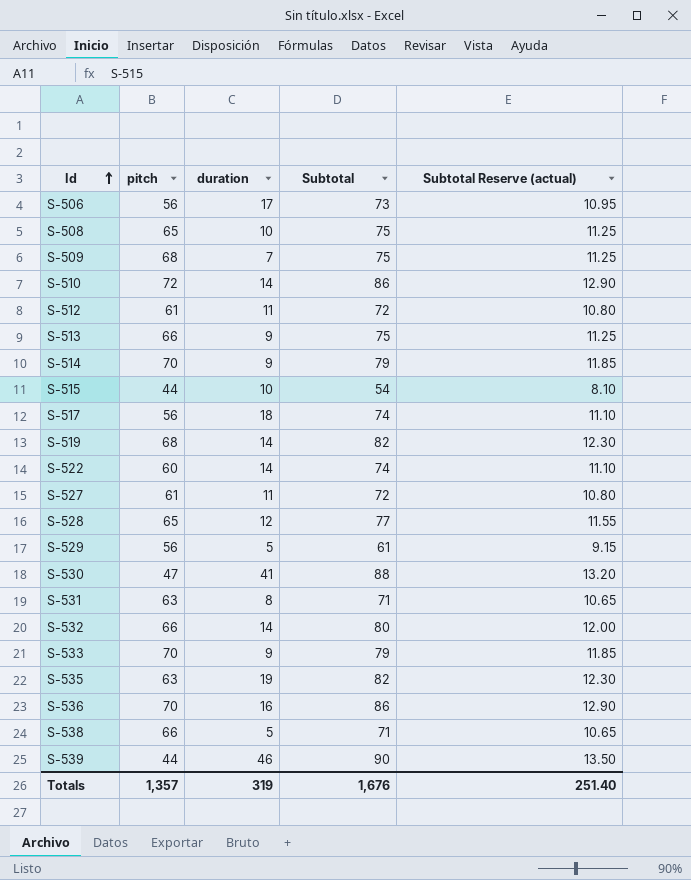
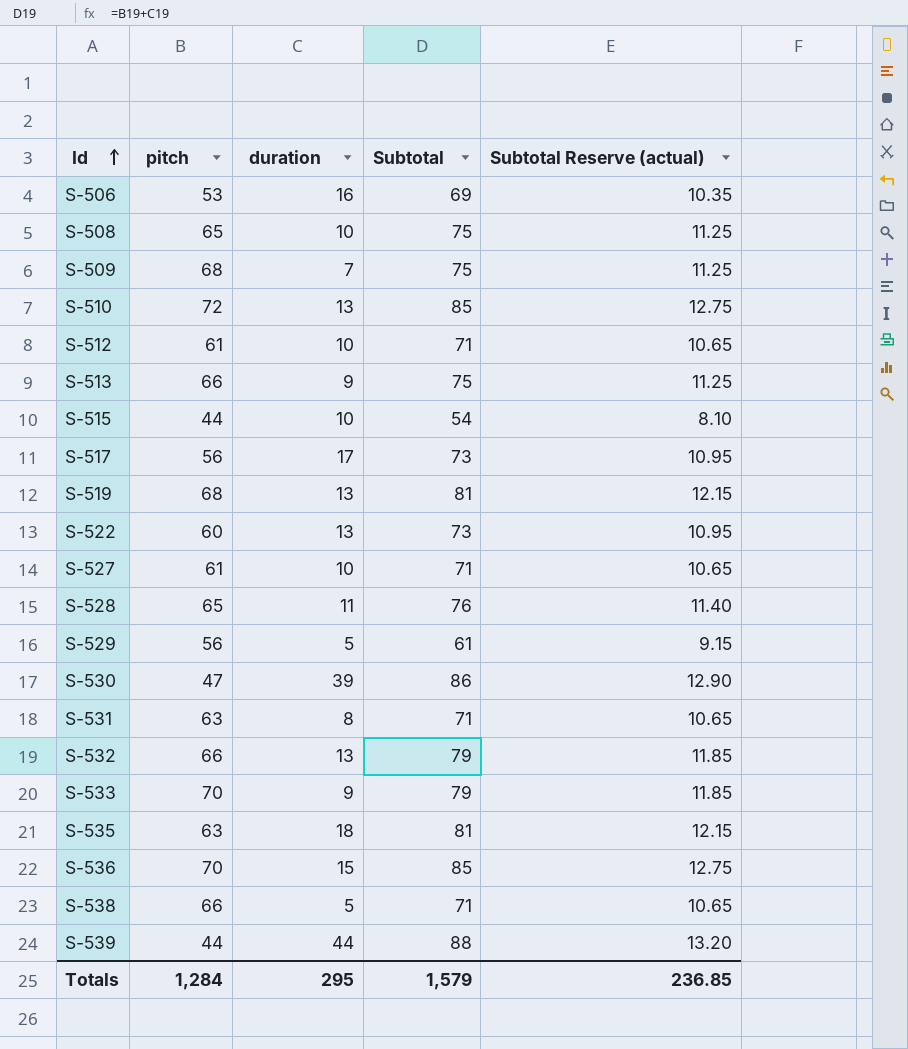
row S-514: 70 | 9 | 79 | 11.85 -> none
S-506 | pitch: 56 -> 53
S-506 | duration: 17 -> 16
S-506 | Subtotal: 73 -> 69
S-506 | Subtotal Reserve (actual): 10.95 -> 10.35
S-510 | duration: 14 -> 13
S-510 | Subtotal: 86 -> 85
S-510 | Subtotal Reserve (actual): 12.90 -> 12.75
S-512 | duration: 11 -> 10
S-512 | Subtotal: 72 -> 71
S-512 | Subtotal Reserve (actual): 10.80 -> 10.65
S-517 | duration: 18 -> 17
S-517 | Subtotal: 74 -> 73
S-517 | Subtotal Reserve (actual): 11.10 -> 10.95
S-519 | duration: 14 -> 13
S-519 | Subtotal: 82 -> 81
S-519 | Subtotal Reserve (actual): 12.30 -> 12.15
S-522 | duration: 14 -> 13
S-522 | Subtotal: 74 -> 73
S-522 | Subtotal Reserve (actual): 11.10 -> 10.95
S-527 | duration: 11 -> 10
S-527 | Subtotal: 72 -> 71
S-527 | Subtotal Reserve (actual): 10.80 -> 10.65
S-528 | duration: 12 -> 11
S-528 | Subtotal: 77 -> 76
S-528 | Subtotal Reserve (actual): 11.55 -> 11.40
S-530 | duration: 41 -> 39
S-530 | Subtotal: 88 -> 86
S-530 | Subtotal Reserve (actual): 13.20 -> 12.90
S-532 | duration: 14 -> 13
S-532 | Subtotal: 80 -> 79
S-532 | Subtotal Reserve (actual): 12.00 -> 11.85
S-535 | duration: 19 -> 18
S-535 | Subtotal: 82 -> 81
S-535 | Subtotal Reserve (actual): 12.30 -> 12.15
S-536 | duration: 16 -> 15
S-536 | Subtotal: 86 -> 85
S-536 | Subtotal Reserve (actual): 12.90 -> 12.75
S-539 | duration: 46 -> 44
S-539 | Subtotal: 90 -> 88
S-539 | Subtotal Reserve (actual): 13.50 -> 13.20
Totals | pitch: 1,357 -> 1,284
Totals | duration: 319 -> 295
Totals | Subtotal: 1,676 -> 1,579
Totals | Subtotal Reserve (actual): 251.40 -> 236.85

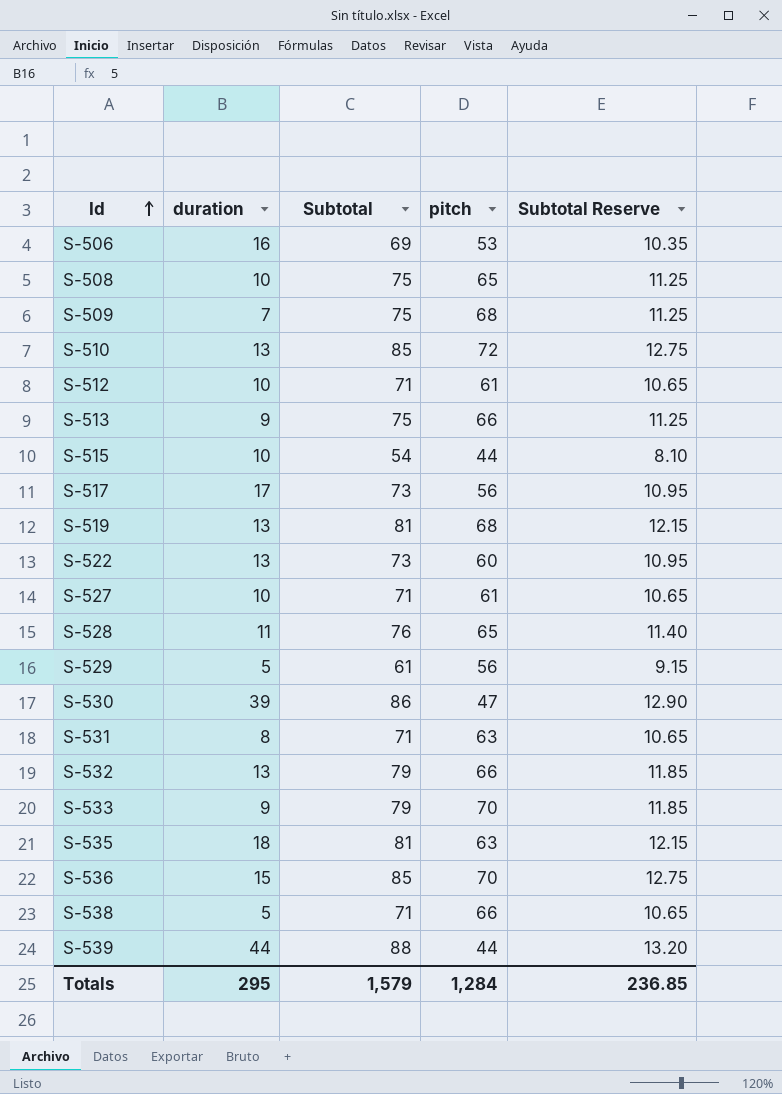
column pitch | position: 2 -> 4
column name: Subtotal Reserve (actual) -> Subtotal Reserve

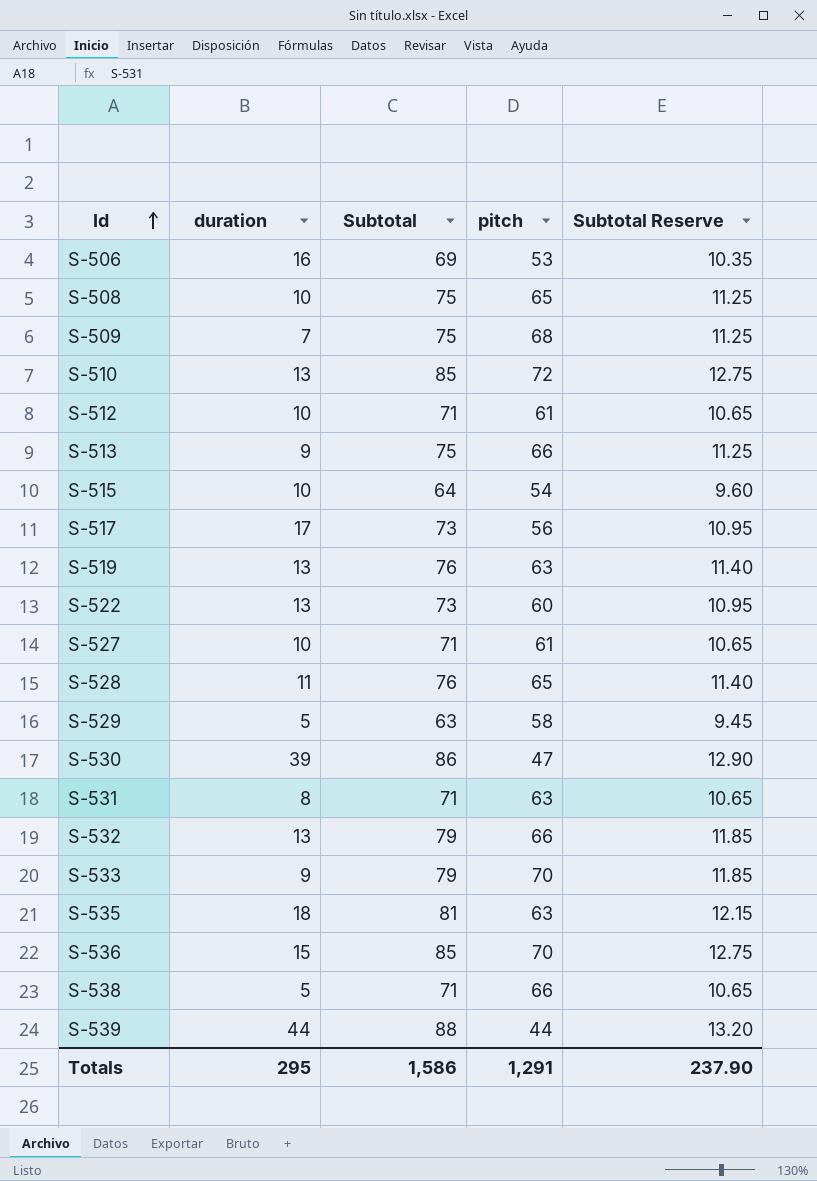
S-515 | Subtotal: 54 -> 64
S-515 | pitch: 44 -> 54
S-515 | Subtotal Reserve: 8.10 -> 9.60
S-519 | Subtotal: 81 -> 76
S-519 | pitch: 68 -> 63
S-519 | Subtotal Reserve: 12.15 -> 11.40
S-529 | Subtotal: 61 -> 63
S-529 | pitch: 56 -> 58
S-529 | Subtotal Reserve: 9.15 -> 9.45
Totals | Subtotal: 1,579 -> 1,586
Totals | pitch: 1,284 -> 1,291
Totals | Subtotal Reserve: 236.85 -> 237.90

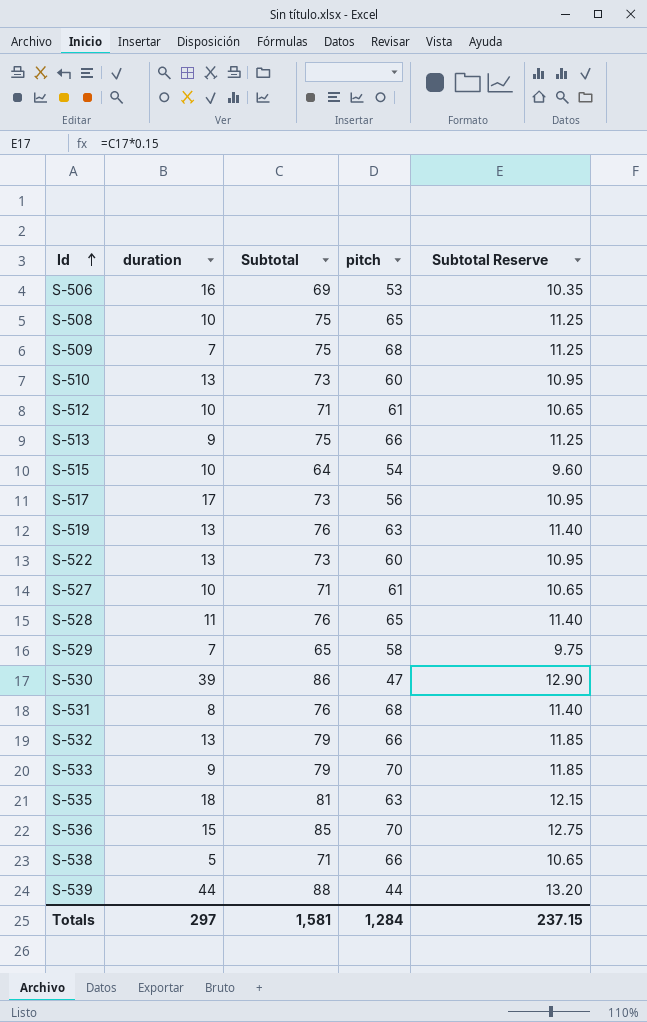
S-510 | Subtotal: 85 -> 73
S-510 | pitch: 72 -> 60
S-510 | Subtotal Reserve: 12.75 -> 10.95
S-529 | duration: 5 -> 7
S-529 | Subtotal: 63 -> 65
S-529 | Subtotal Reserve: 9.45 -> 9.75
S-531 | Subtotal: 71 -> 76
S-531 | pitch: 63 -> 68
S-531 | Subtotal Reserve: 10.65 -> 11.40
Totals | duration: 295 -> 297
Totals | Subtotal: 1,586 -> 1,581
Totals | pitch: 1,291 -> 1,284
Totals | Subtotal Reserve: 237.90 -> 237.15

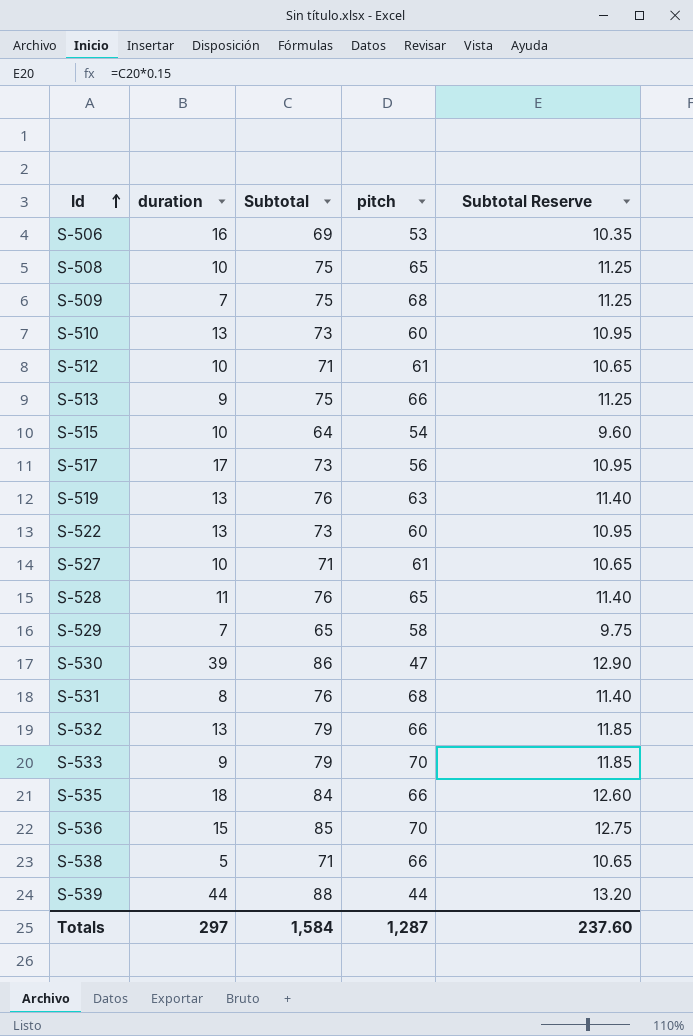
S-535 | Subtotal: 81 -> 84
S-535 | pitch: 63 -> 66
S-535 | Subtotal Reserve: 12.15 -> 12.60
Totals | Subtotal: 1,581 -> 1,584
Totals | pitch: 1,284 -> 1,287
Totals | Subtotal Reserve: 237.15 -> 237.60

